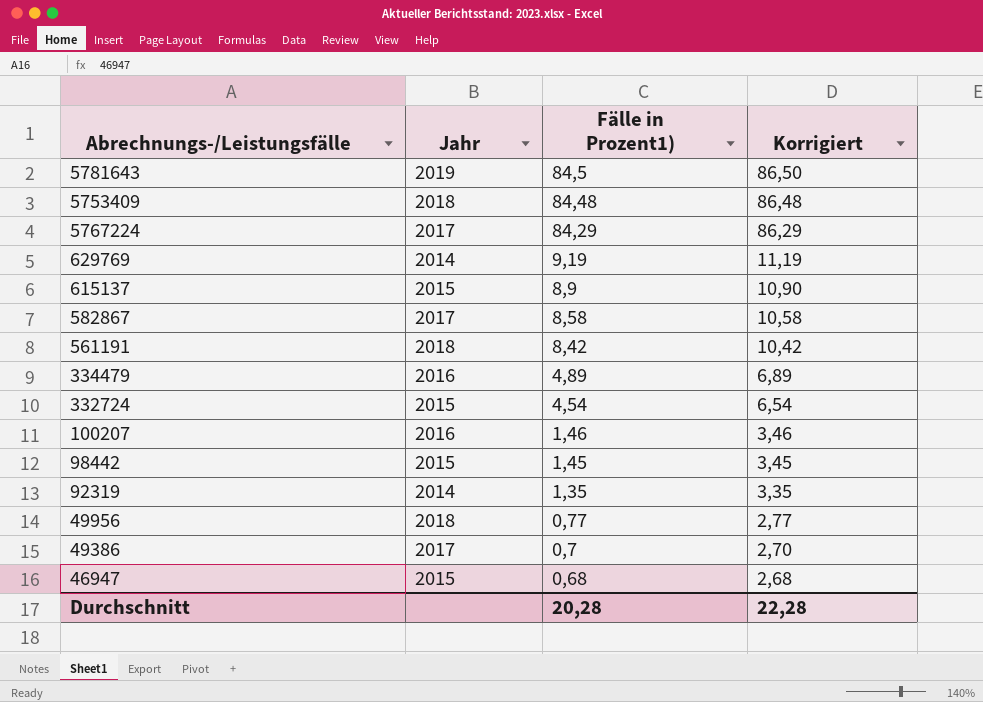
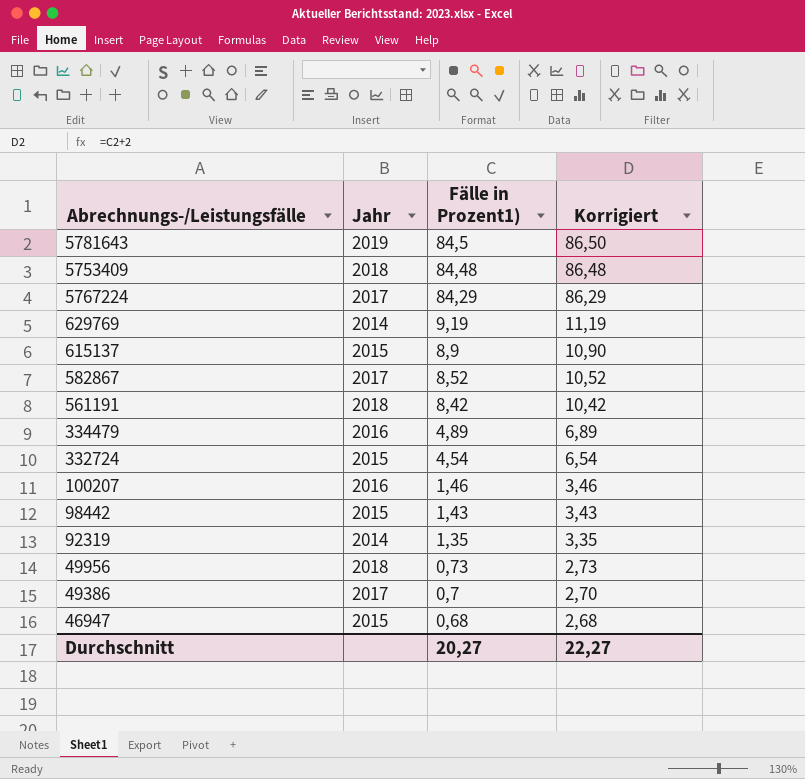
582867 | Fälle in Prozent1): 8,58 -> 8,52
582867 | Korrigiert: 10,58 -> 10,52
98442 | Fälle in Prozent1): 1,45 -> 1,43
98442 | Korrigiert: 3,45 -> 3,43
49956 | Fälle in Prozent1): 0,77 -> 0,73
49956 | Korrigiert: 2,77 -> 2,73
Durchschnitt | Fälle in Prozent1): 20,28 -> 20,27
Durchschnitt | Korrigiert: 22,28 -> 22,27

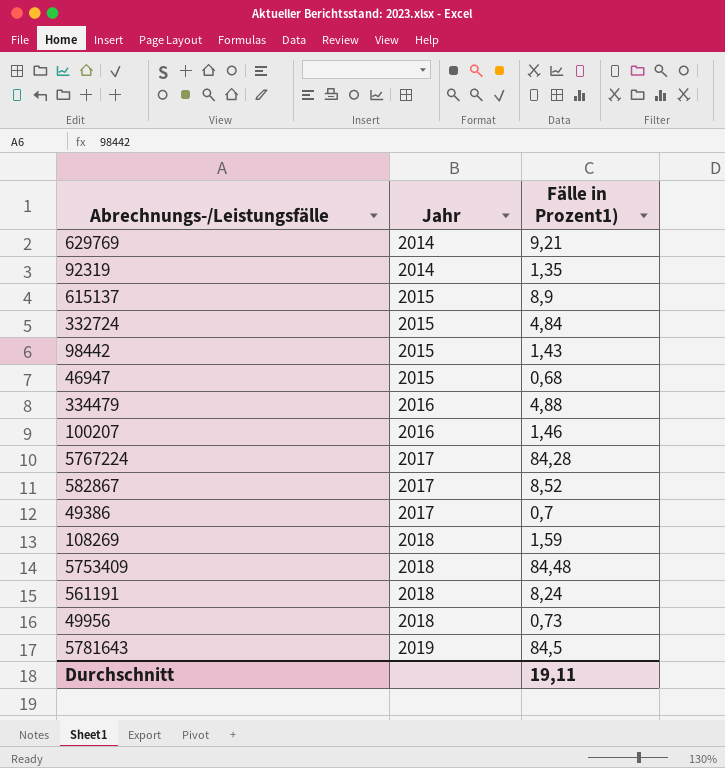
row order: Fälle in Prozent1) descending -> Jahr ascending
column Korrigiert | formula: [Fälle in Prozent1)] + 2 -> none
629769 | Fälle in Prozent1): 9,19 -> 9,21
332724 | Fälle in Prozent1): 4,54 -> 4,84
334479 | Fälle in Prozent1): 4,89 -> 4,88
5767224 | Fälle in Prozent1): 84,29 -> 84,28
row 108269: none -> 2018 | 1,59
561191 | Fälle in Prozent1): 8,42 -> 8,24
Durchschnitt | Fälle in Prozent1): 20,27 -> 19,11

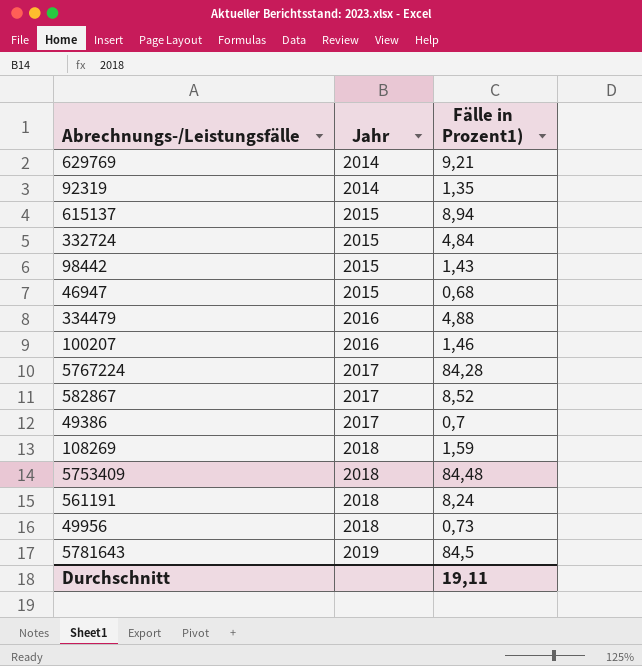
615137 | Fälle in Prozent1): 8,9 -> 8,94

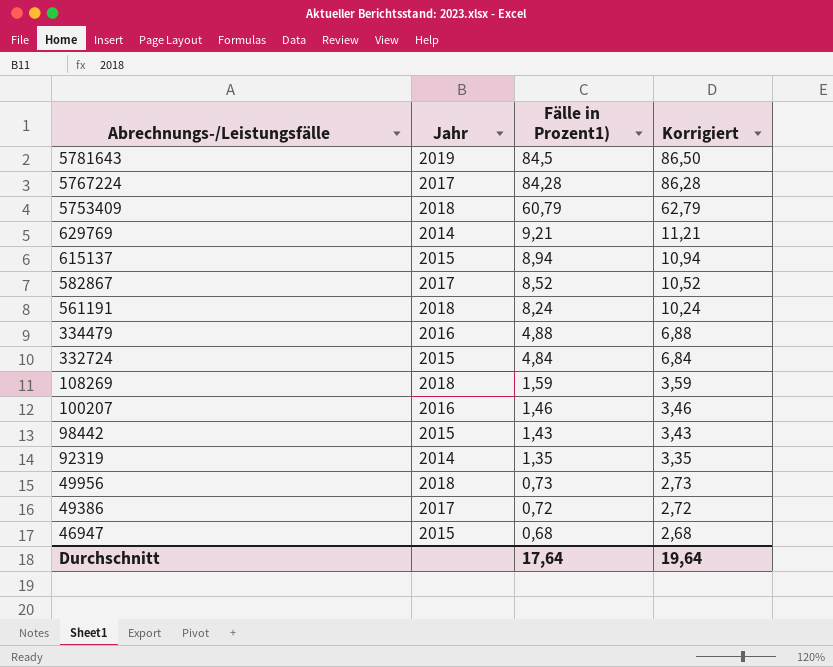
row order: Jahr ascending -> Abrechnungs-/Leistungsfälle descending
column Korrigiert | formula: none -> [Fälle in Prozent1)] + 2
5753409 | Fälle in Prozent1): 84,48 -> 60,79
49386 | Fälle in Prozent1): 0,7 -> 0,72
Durchschnitt | Fälle in Prozent1): 19,11 -> 17,64

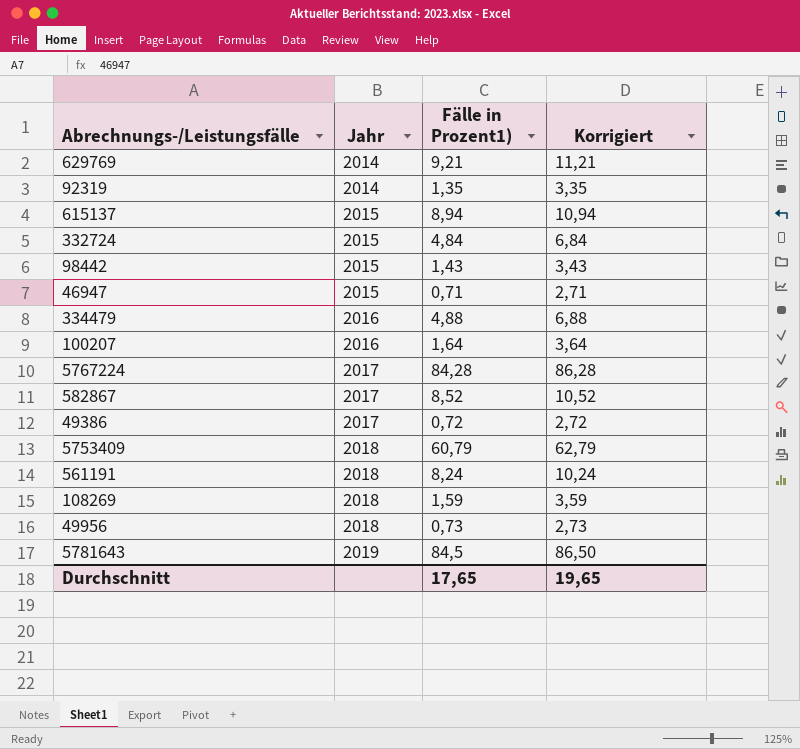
row order: Abrechnungs-/Leistungsfälle descending -> Jahr ascending
46947 | Fälle in Prozent1): 0,68 -> 0,71
46947 | Korrigiert: 2,68 -> 2,71
100207 | Fälle in Prozent1): 1,46 -> 1,64
100207 | Korrigiert: 3,46 -> 3,64
Durchschnitt | Fälle in Prozent1): 17,64 -> 17,65
Durchschnitt | Korrigiert: 19,64 -> 19,65

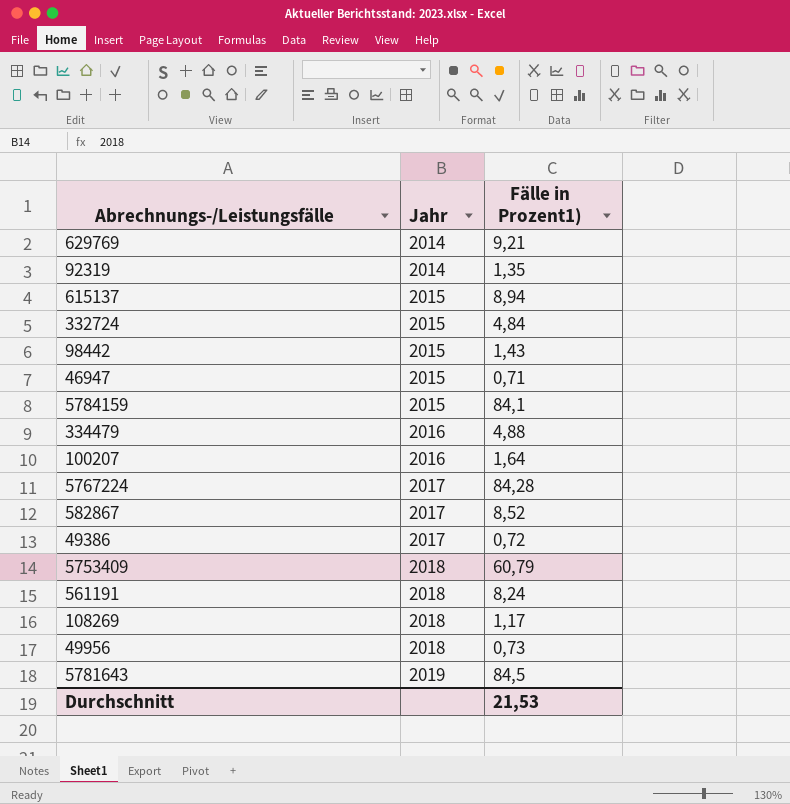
column Korrigiert | formula: [Fälle in Prozent1)] + 2 -> none
row 5784159: none -> 2015 | 84,1
108269 | Fälle in Prozent1): 1,59 -> 1,17
Durchschnitt | Fälle in Prozent1): 17,65 -> 21,53

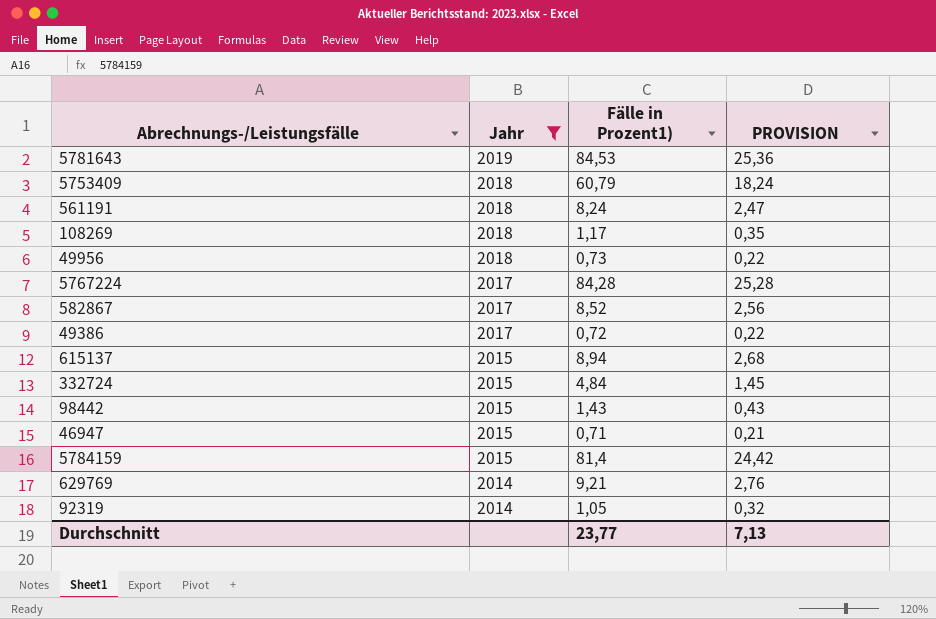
filter: none -> Jahr != 2016
row order: Jahr ascending -> Jahr descending
column PROVISION | formula: none -> [Fälle in Prozent1)] * 0,3
5781643 | Fälle in Prozent1): 84,5 -> 84,53
5784159 | Fälle in Prozent1): 84,1 -> 81,4
92319 | Fälle in Prozent1): 1,35 -> 1,05
Durchschnitt | Fälle in Prozent1): 21,53 -> 23,77

